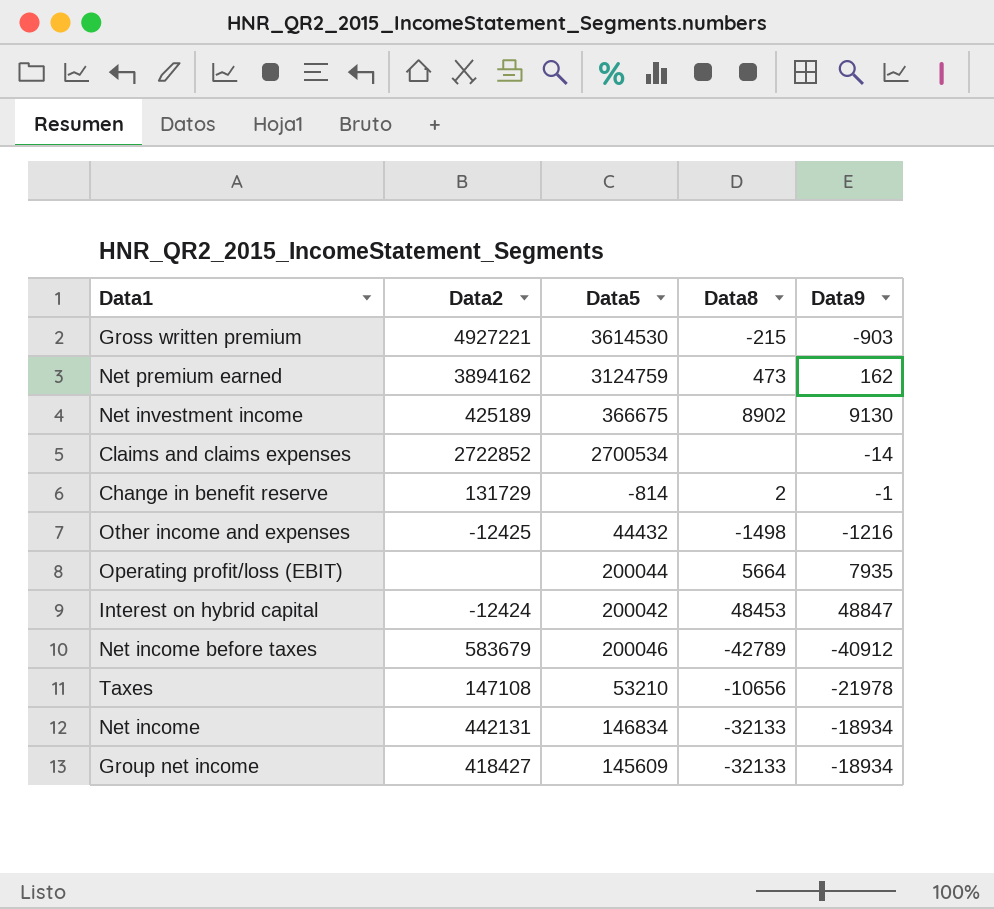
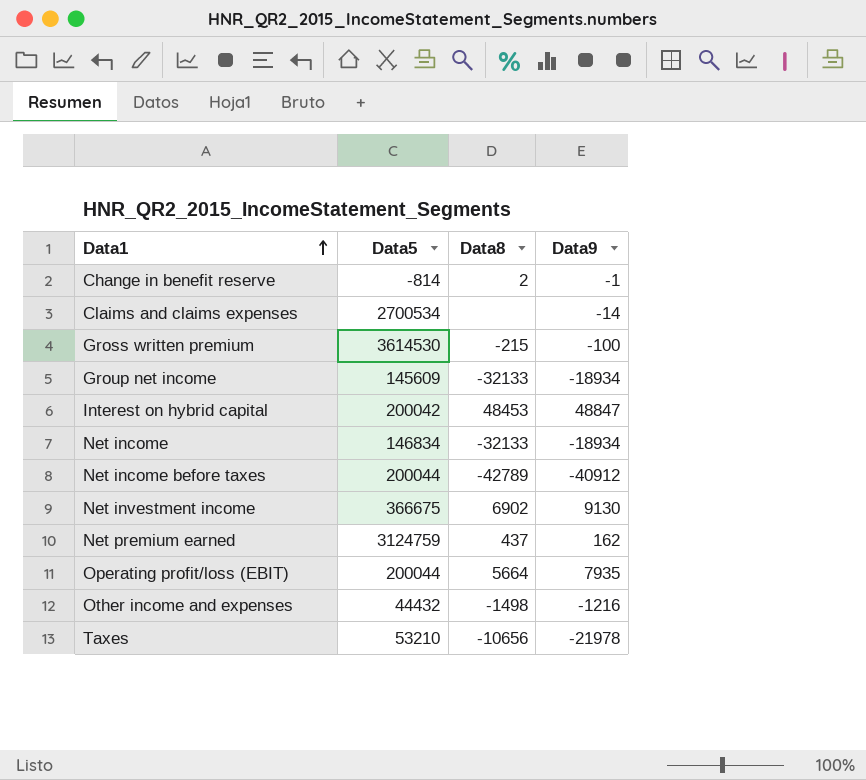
row order: none -> Data1 ascending
column Data2 | position: 2 -> none
Gross written premium | Data9: -903 -> -100
Net income before taxes | Data5: 200046 -> 200044
Net investment income | Data8: 8902 -> 6902
Net premium earned | Data8: 473 -> 437

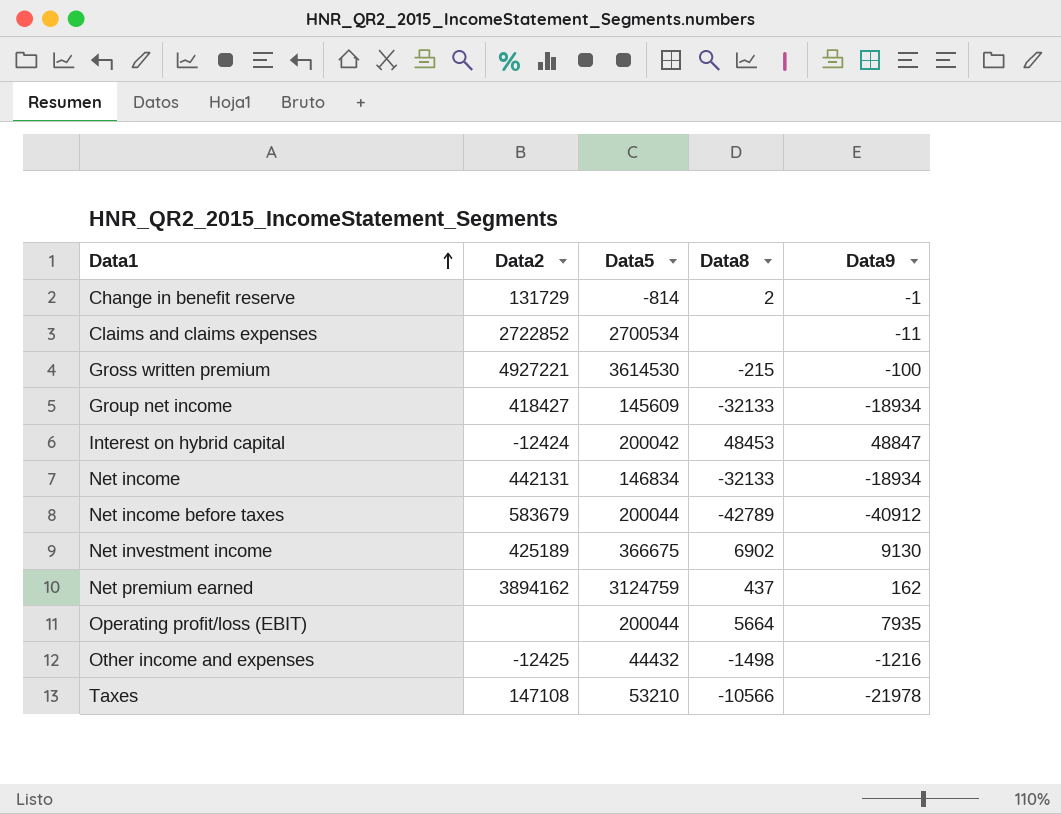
column Data2 | position: none -> 2
Claims and claims expenses | Data9: -14 -> -11
Taxes | Data8: -10656 -> -10566

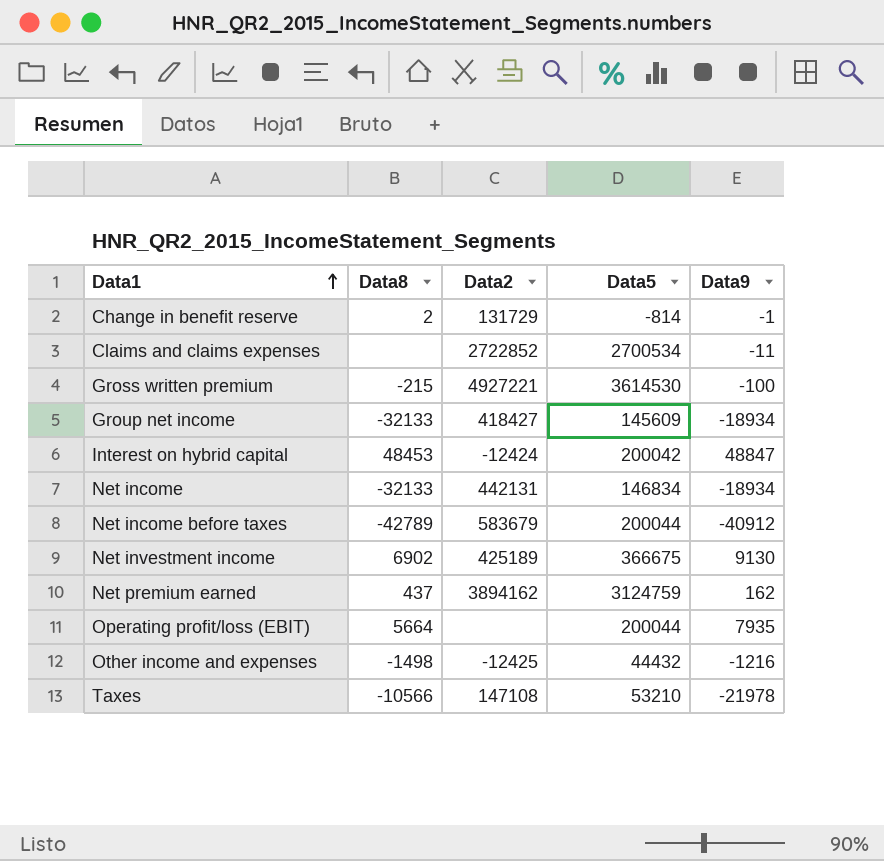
column Data8 | position: 4 -> 2

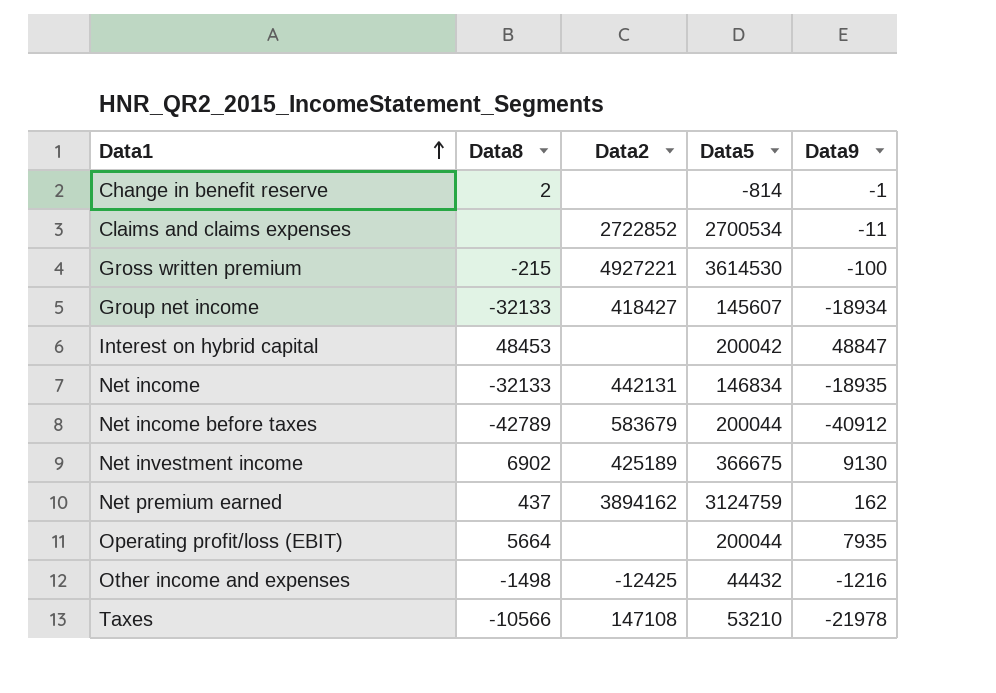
Change in benefit reserve | Data2: 131729 -> none
Group net income | Data5: 145609 -> 145607
Interest on hybrid capital | Data2: -12424 -> none
Net income | Data9: -18934 -> -18935

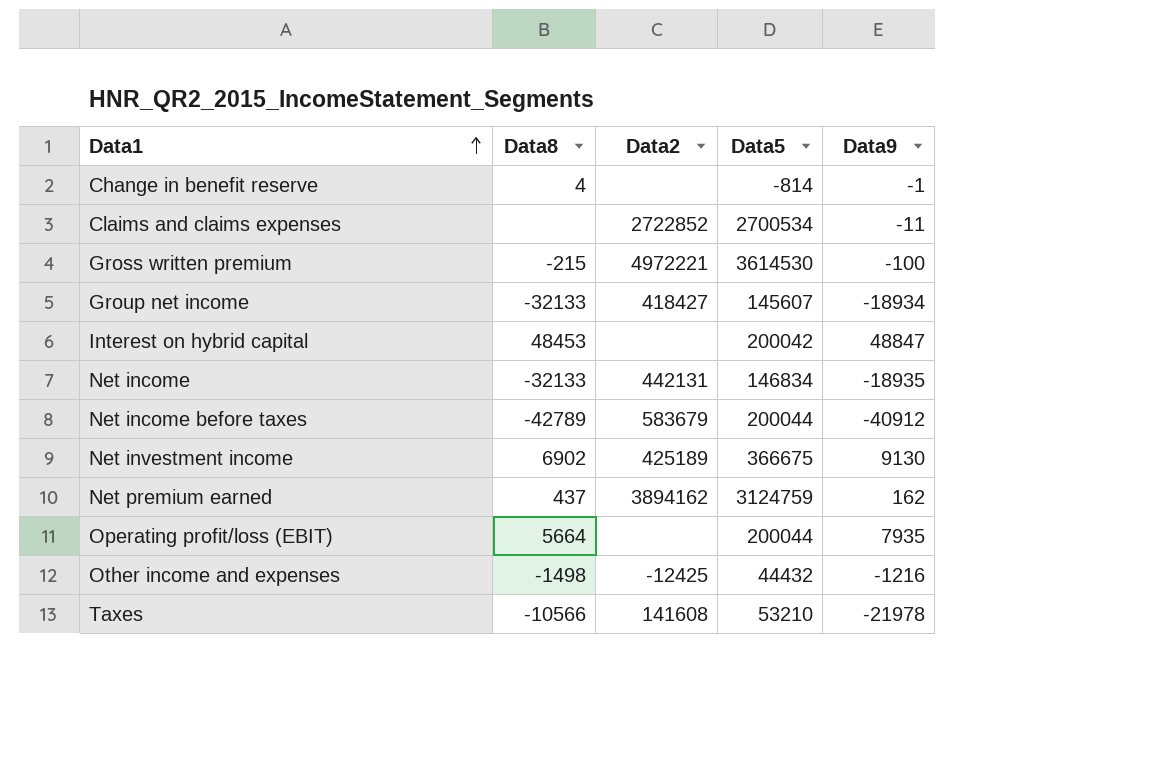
Change in benefit reserve | Data8: 2 -> 4
Gross written premium | Data2: 4927221 -> 4972221
Taxes | Data2: 147108 -> 141608

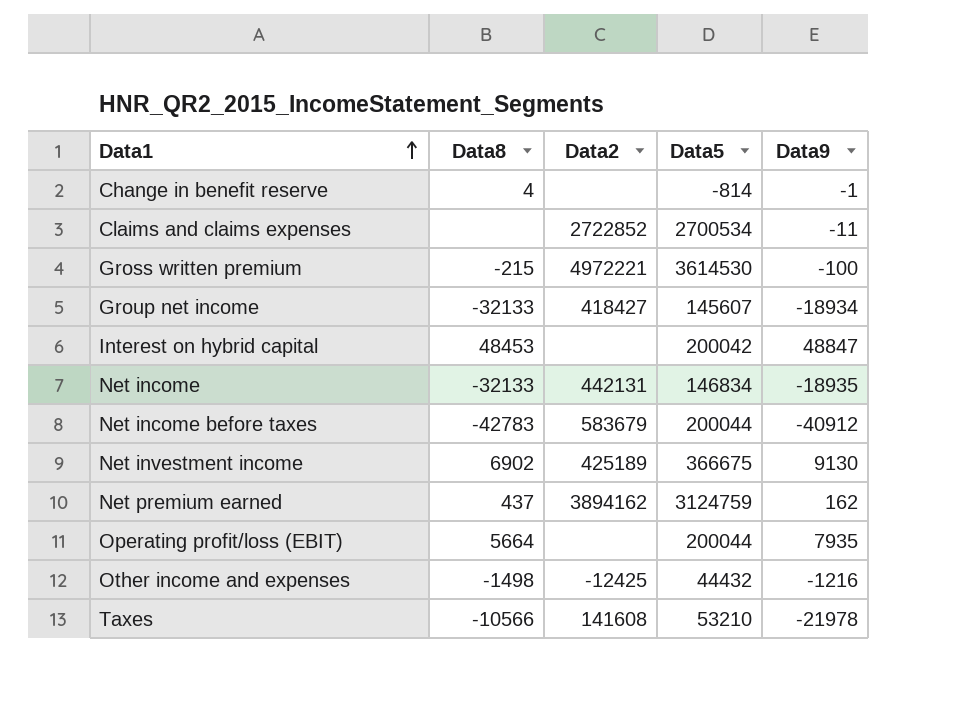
Net income before taxes | Data8: -42789 -> -42783

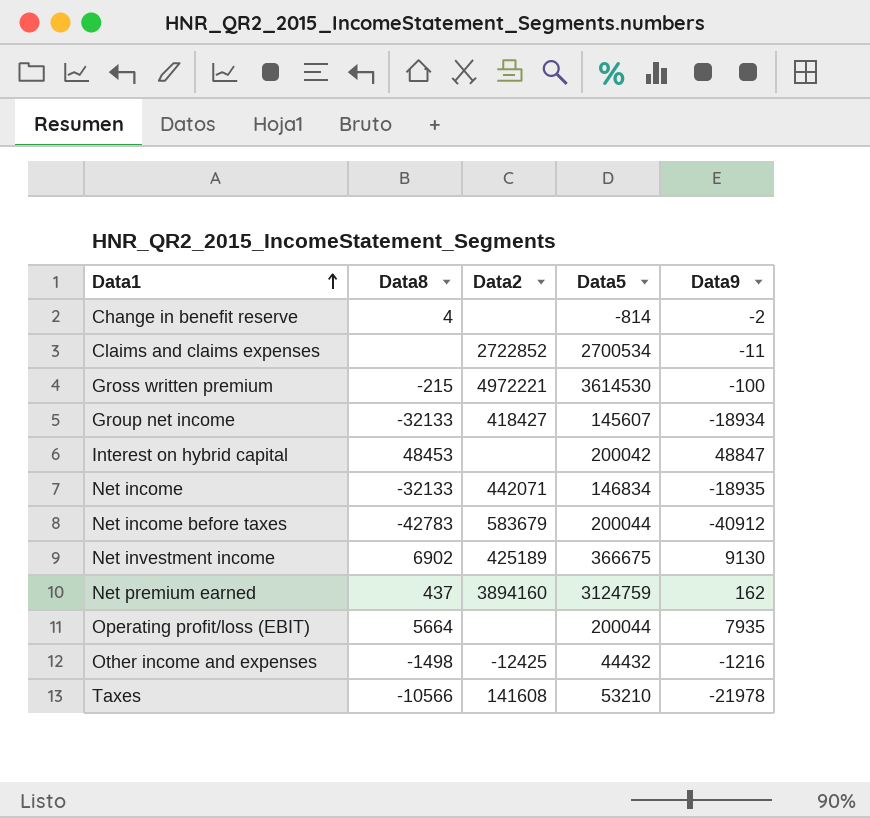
Change in benefit reserve | Data9: -1 -> -2
Net income | Data2: 442131 -> 442071
Net premium earned | Data2: 3894162 -> 3894160

